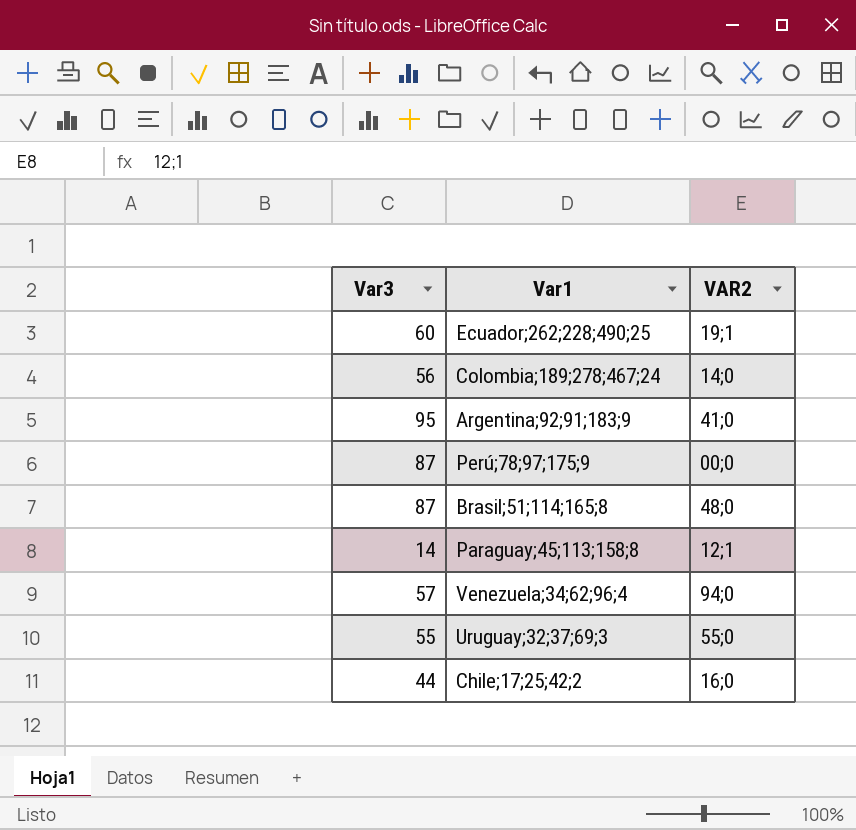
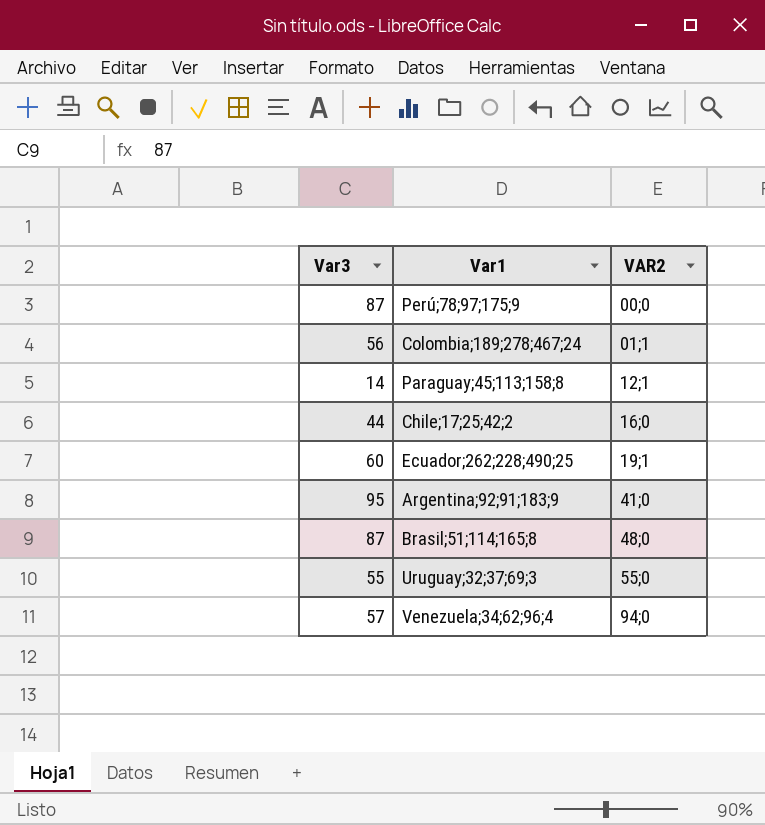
row order: none -> VAR2 ascending
Colombia;189;278;467;24 | VAR2: 14;0 -> 01;1

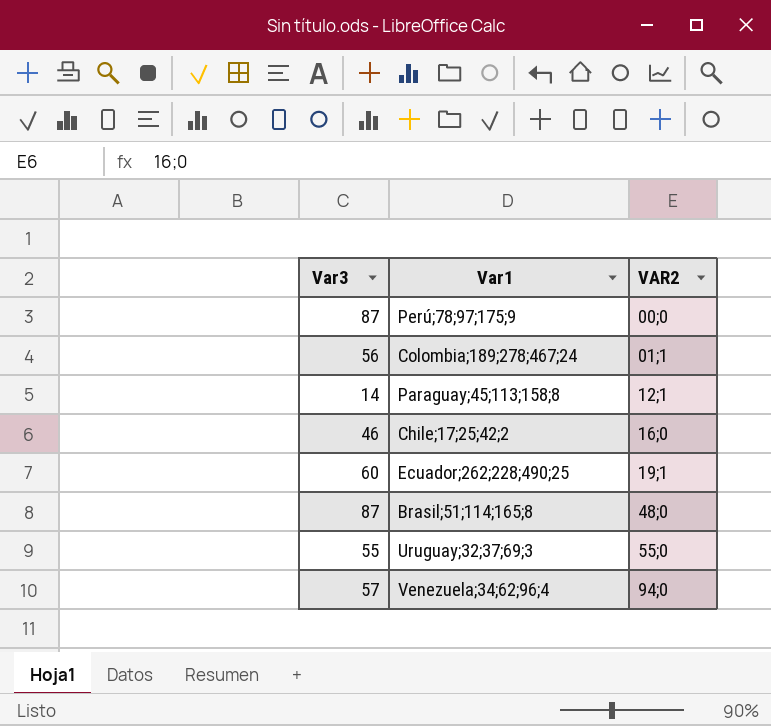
row Argentina;92;91;183;9: 95 | 41;0 -> none
Chile;17;25;42;2 | Var3: 44 -> 46

